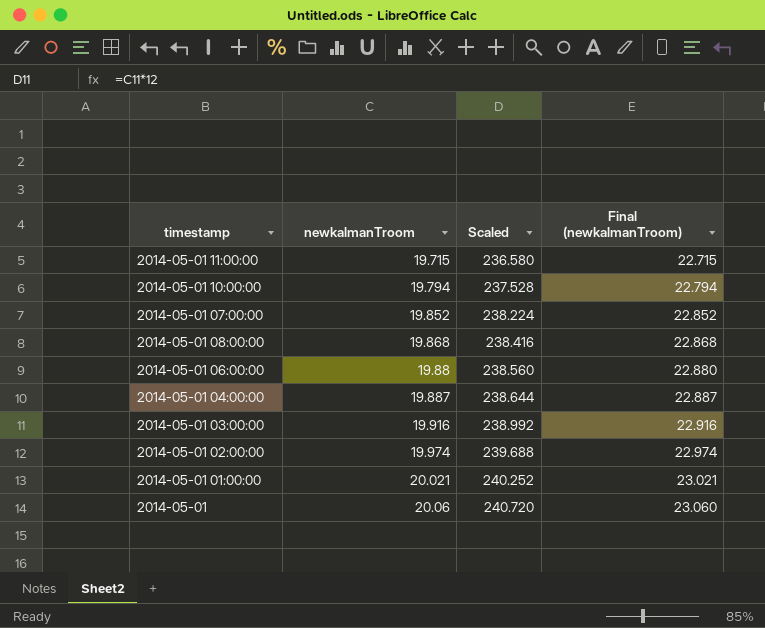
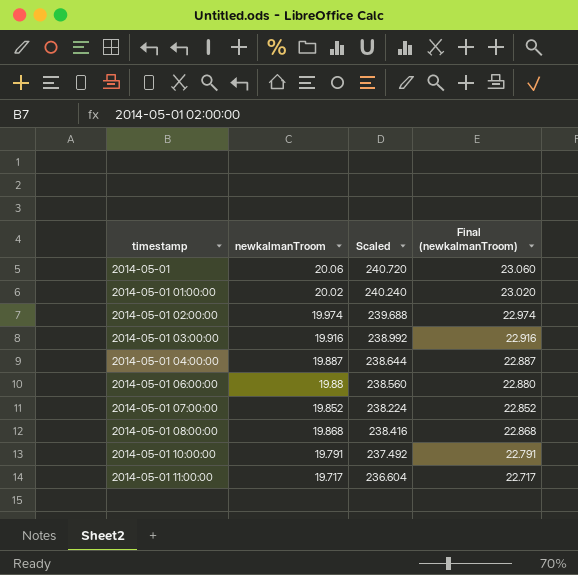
row order: newkalmanTroom ascending -> timestamp ascending
2014-05-01 01:00:00 | newkalmanTroom: 20.021 -> 20.02
2014-05-01 01:00:00 | Scaled: 240.252 -> 240.240
2014-05-01 01:00:00 | Final (newkalmanTroom): 23.021 -> 23.020
2014-05-01 10:00:00 | newkalmanTroom: 19.794 -> 19.791
2014-05-01 10:00:00 | Scaled: 237.528 -> 237.492
2014-05-01 10:00:00 | Final (newkalmanTroom): 22.794 -> 22.791
2014-05-01 11:00:00 | newkalmanTroom: 19.715 -> 19.717
2014-05-01 11:00:00 | Scaled: 236.580 -> 236.604
2014-05-01 11:00:00 | Final (newkalmanTroom): 22.715 -> 22.717

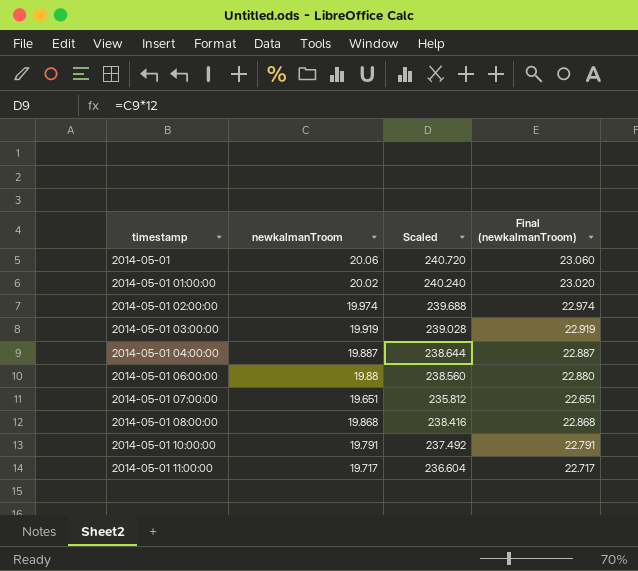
2014-05-01 03:00:00 | newkalmanTroom: 19.916 -> 19.919
2014-05-01 03:00:00 | Scaled: 238.992 -> 239.028
2014-05-01 03:00:00 | Final (newkalmanTroom): 22.916 -> 22.919
2014-05-01 07:00:00 | newkalmanTroom: 19.852 -> 19.651
2014-05-01 07:00:00 | Scaled: 238.224 -> 235.812
2014-05-01 07:00:00 | Final (newkalmanTroom): 22.852 -> 22.651

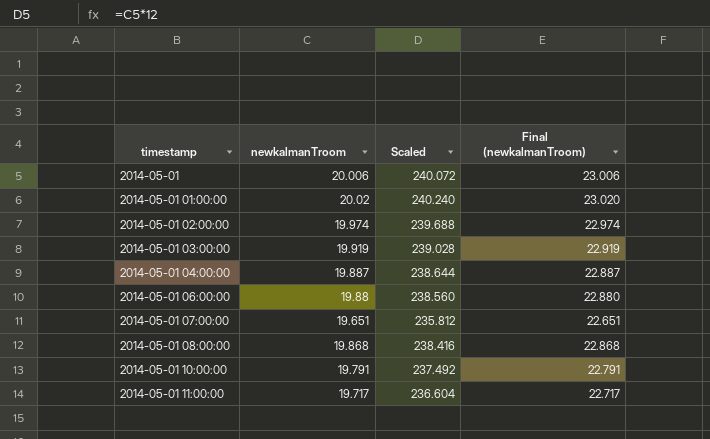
2014-05-01 | newkalmanTroom: 20.06 -> 20.006
2014-05-01 | Scaled: 240.720 -> 240.072
2014-05-01 | Final (newkalmanTroom): 23.060 -> 23.006

